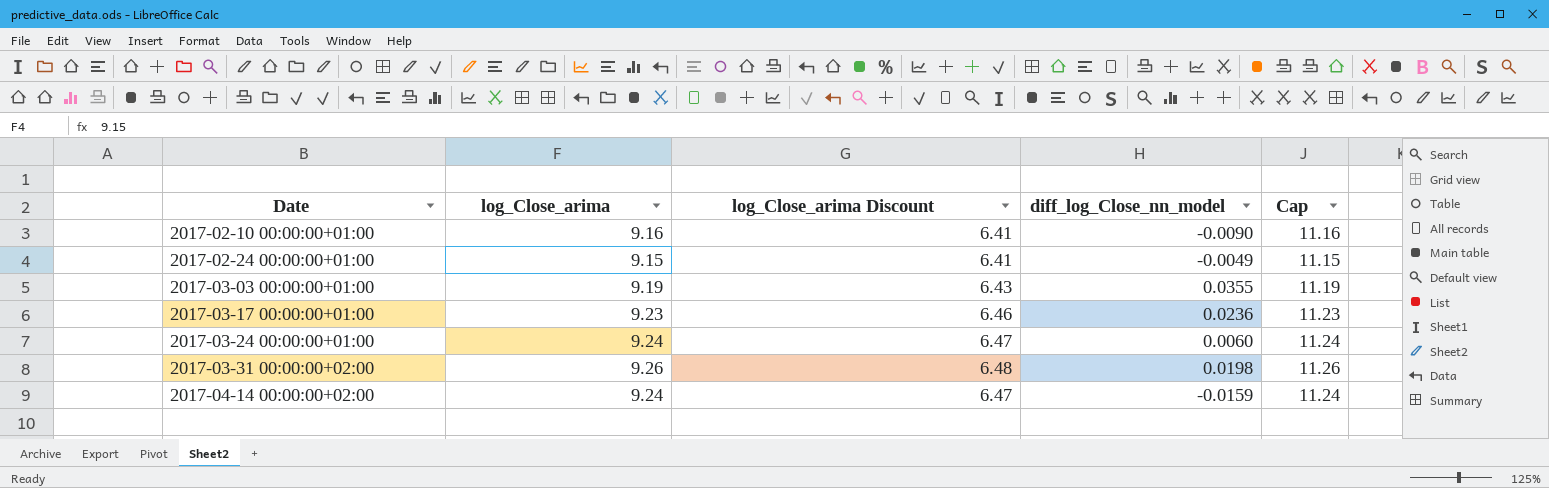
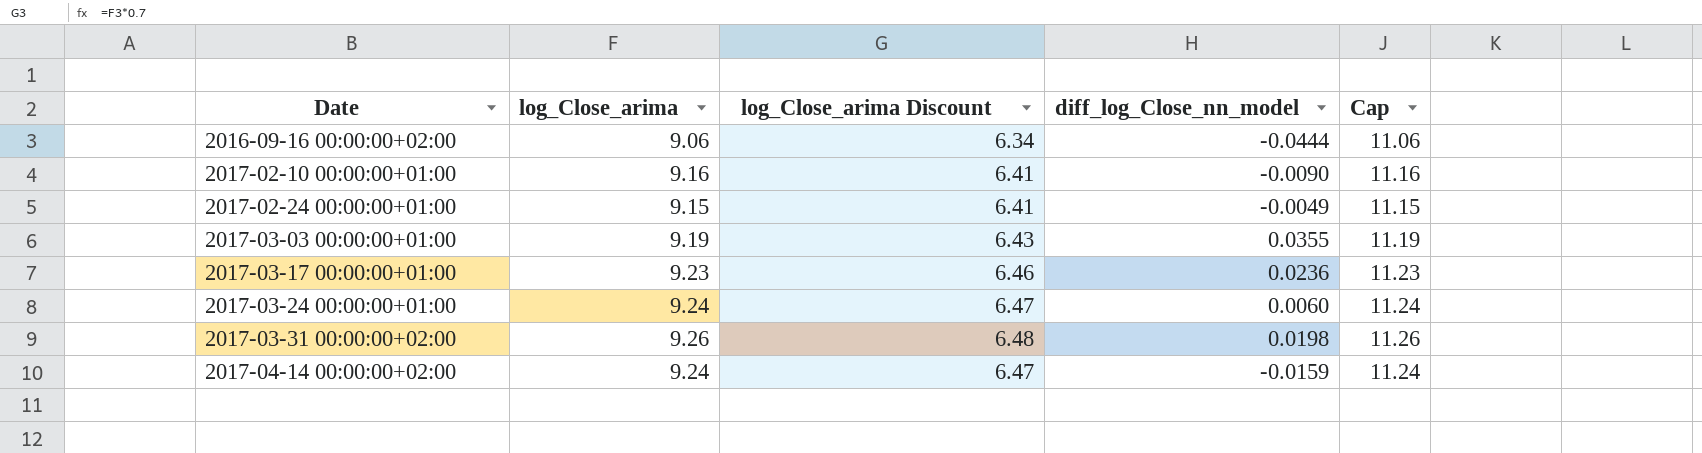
row 2016-09-16 00:00:00+02:00: none -> 9.06 | 6.34 | -0.0444 | 11.06

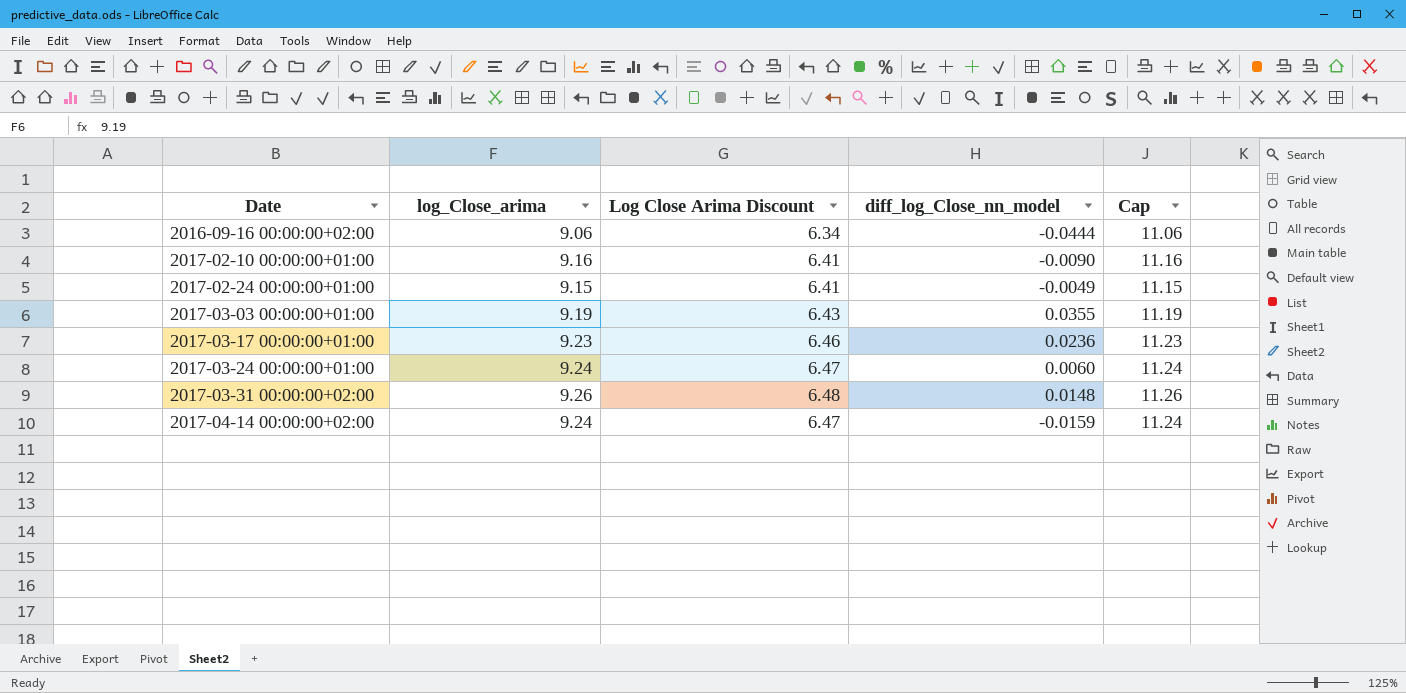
column name: log_Close_arima Discount -> Log Close Arima Discount
2017-03-31 00:00:00+02:00 | diff_log_Close_nn_model: 0.0198 -> 0.0148

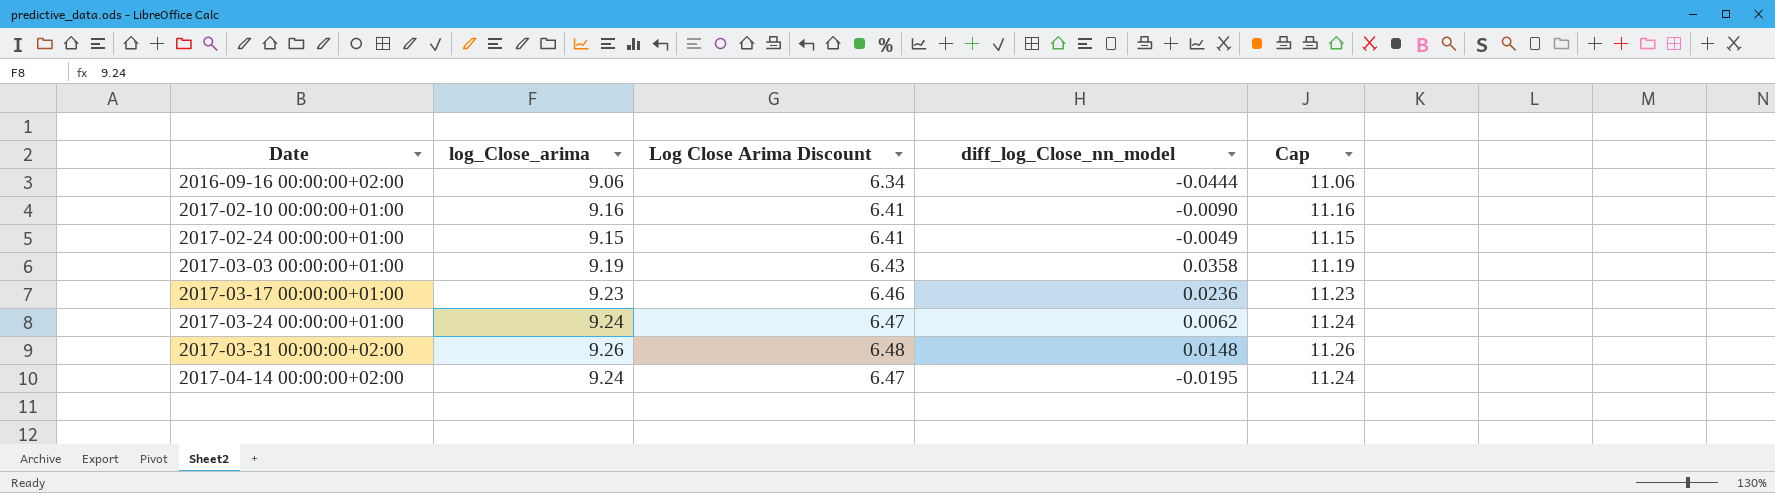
2017-03-03 00:00:00+01:00 | diff_log_Close_nn_model: 0.0355 -> 0.0358
2017-03-24 00:00:00+01:00 | diff_log_Close_nn_model: 0.0060 -> 0.0062
2017-04-14 00:00:00+02:00 | diff_log_Close_nn_model: -0.0159 -> -0.0195

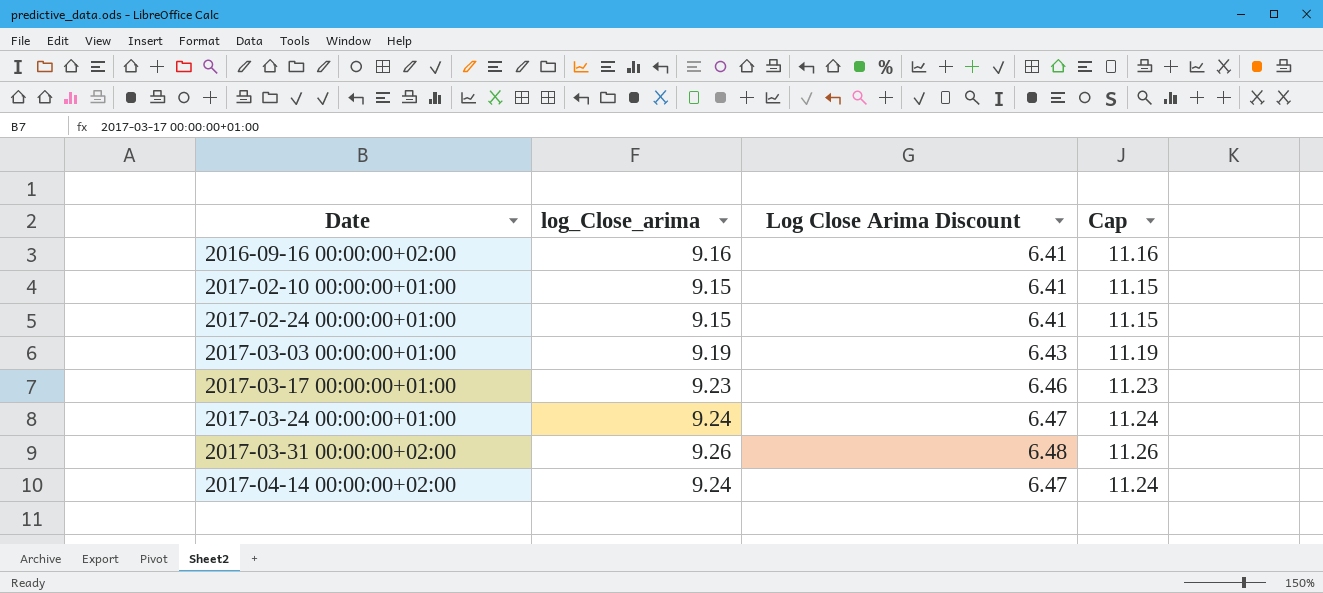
column diff_log_Close_nn_model | position: 4 -> none
2016-09-16 00:00:00+02:00 | log_Close_arima: 9.06 -> 9.16
2016-09-16 00:00:00+02:00 | Log Close Arima Discount: 6.34 -> 6.41
2016-09-16 00:00:00+02:00 | Cap: 11.06 -> 11.16
2017-02-10 00:00:00+01:00 | log_Close_arima: 9.16 -> 9.15
2017-02-10 00:00:00+01:00 | Cap: 11.16 -> 11.15

